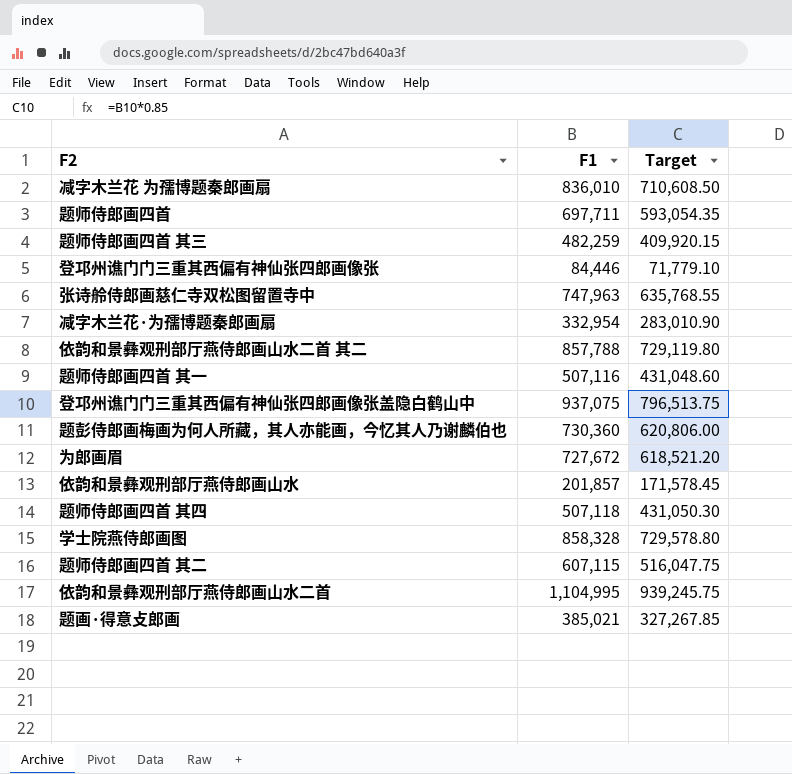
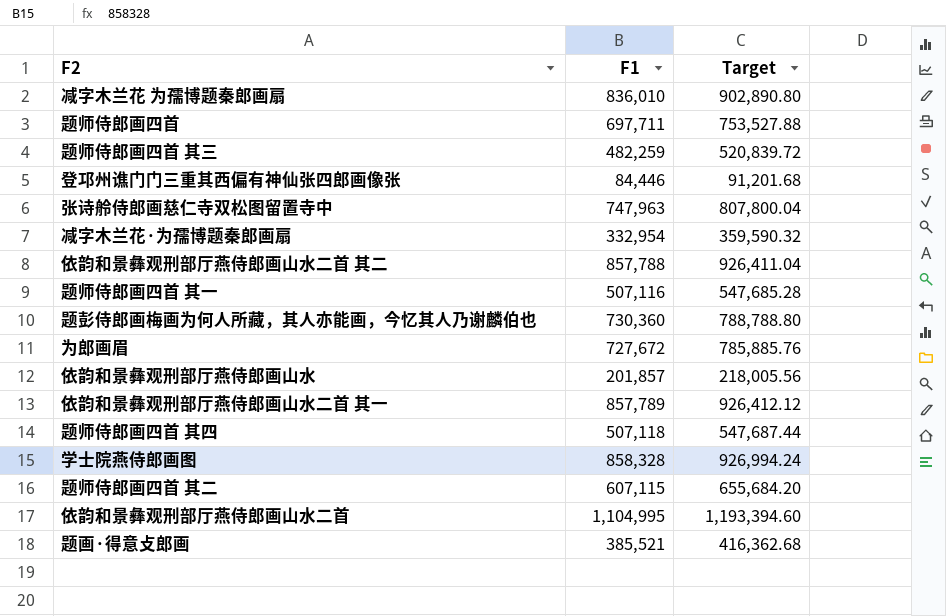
column Target | formula: [F1] * 0.85 -> [F1] * 1.08
row 登邛州谯门门三重其西偏有神仙张四郎画像张盖隐白鹤山中: 937,075 | 796,513.75 -> none
row 依韵和景彝观刑部厅燕侍郎画山水二首 其一: none -> 857,789 | 926,412.12
题画·得意攴郎画 | F1: 385,021 -> 385,521

